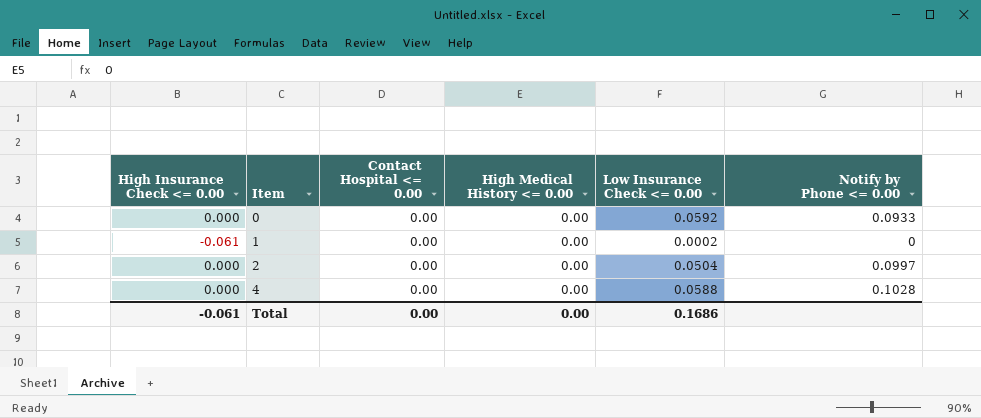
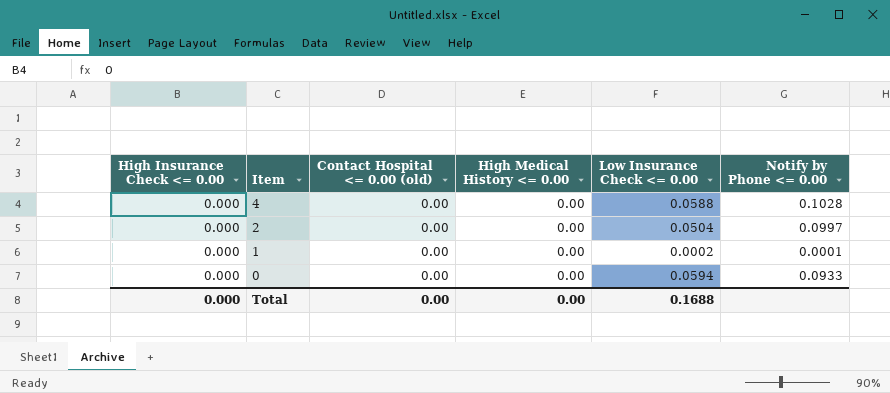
row order: Item ascending -> Item descending
column name: Contact Hospital <= 0.00 -> Contact Hospital <= 0.00 (old)
1 | High Insurance Check <= 0.00: -0.061 -> 0.000
1 | Notify by Phone <= 0.00: 0 -> 0.0001
0 | Low Insurance Check <= 0.00: 0.0592 -> 0.0594
Total | High Insurance Check <= 0.00: -0.061 -> 0.000
Total | Low Insurance Check <= 0.00: 0.1686 -> 0.1688

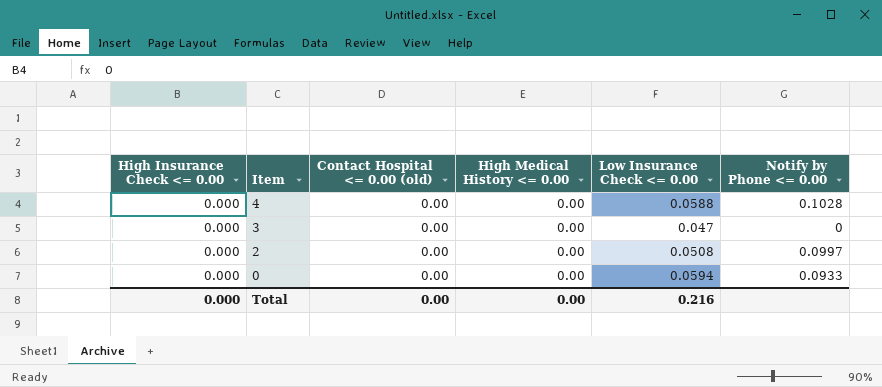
row 1: 0.000 | 0.00 | 0.00 | 0.0002 | 0.0001 -> none
row 3: none -> 0.000 | 0.00 | 0.00 | 0.047 | 0
2 | Low Insurance Check <= 0.00: 0.0504 -> 0.0508
Total | Low Insurance Check <= 0.00: 0.1688 -> 0.216

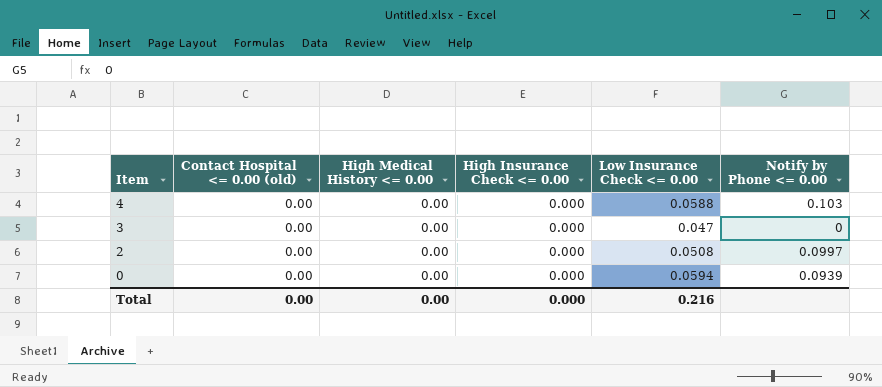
column High Insurance Check <= 0.00 | position: 1 -> 4
4 | Notify by Phone <= 0.00: 0.1028 -> 0.103
0 | Notify by Phone <= 0.00: 0.0933 -> 0.0939

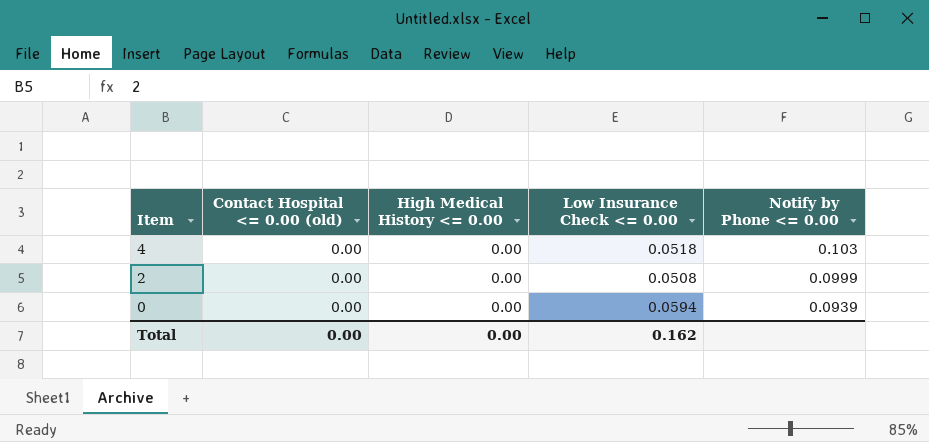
column High Insurance Check <= 0.00 | position: 4 -> none
row 3: 0.00 | 0.00 | 0.000 | 0.047 | 0 -> none
4 | Low Insurance Check <= 0.00: 0.0588 -> 0.0518
2 | Notify by Phone <= 0.00: 0.0997 -> 0.0999
Total | Low Insurance Check <= 0.00: 0.216 -> 0.162

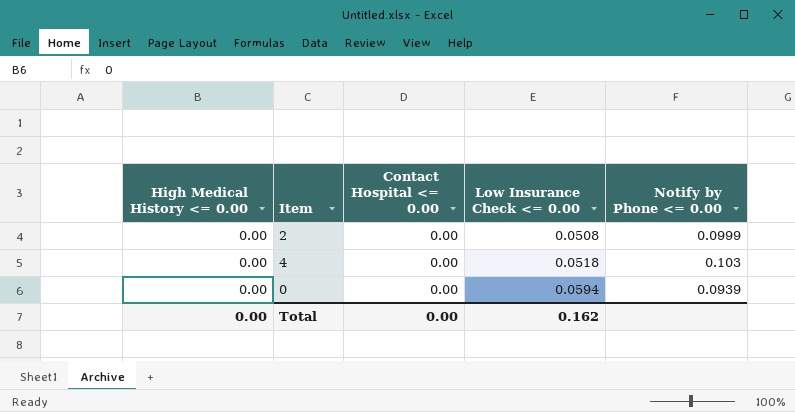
row order: Item descending -> Low Insurance Check <= 0.00 ascending
column High Medical History <= 0.00 | position: 3 -> 1
column name: Contact Hospital <= 0.00 (old) -> Contact Hospital <= 0.00

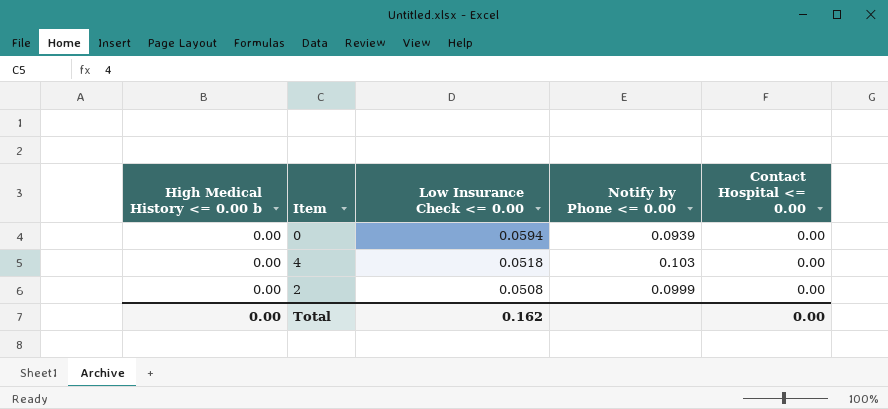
row order: Low Insurance Check <= 0.00 ascending -> Low Insurance Check <= 0.00 descending
column name: High Medical History <= 0.00 -> High Medical History <= 0.00 b
column Contact Hospital <= 0.00 | position: 3 -> 5

